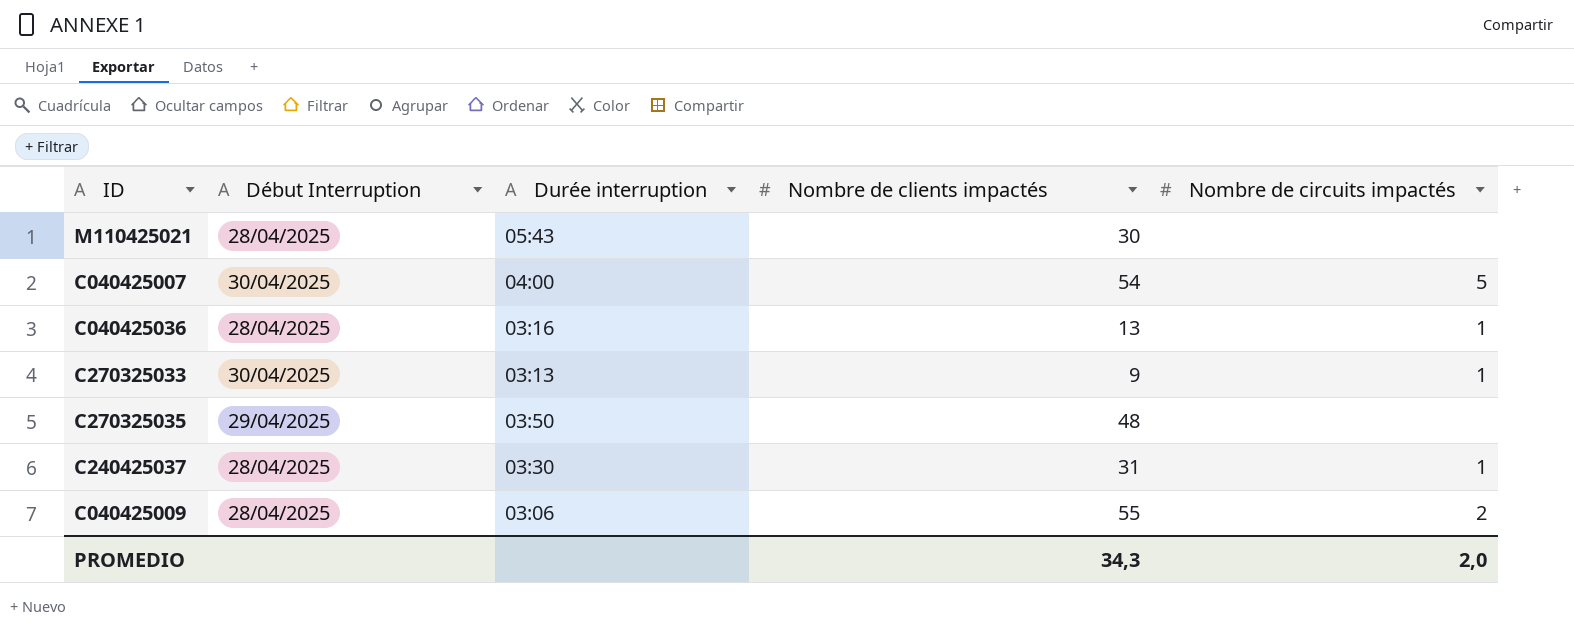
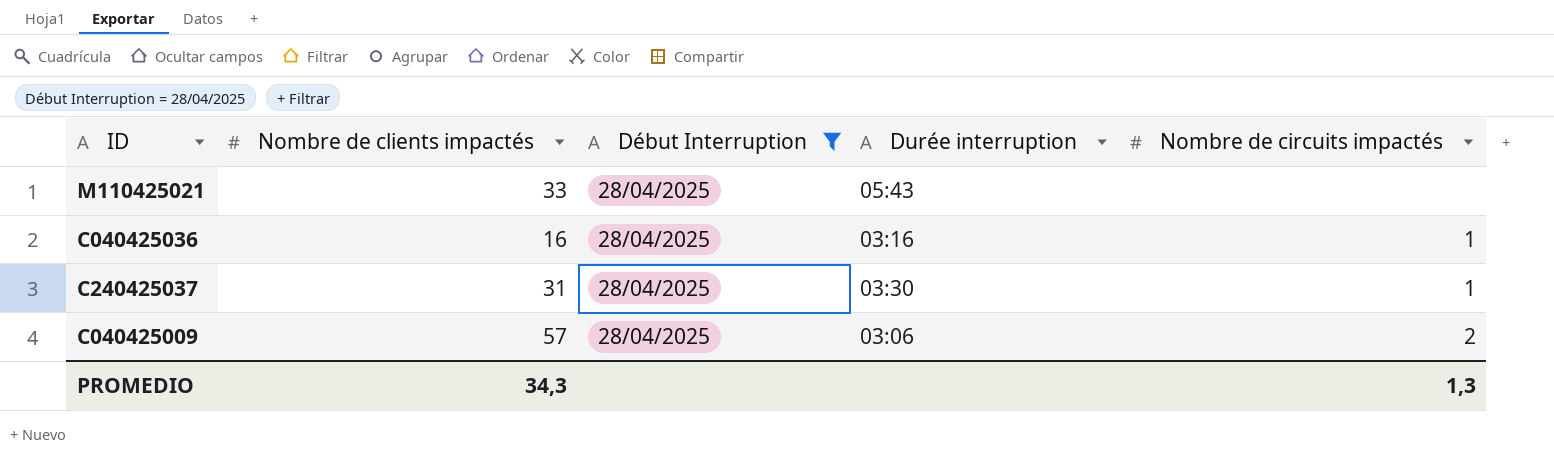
filter: none -> Début Interruption = 28/04/2025
column Nombre de clients impactés | position: 4 -> 2
M110425021 | Nombre de clients impactés: 30 -> 33
C040425036 | Nombre de clients impactés: 13 -> 16
C040425009 | Nombre de clients impactés: 55 -> 57
PROMEDIO | Nombre de circuits impactés: 2,0 -> 1,3

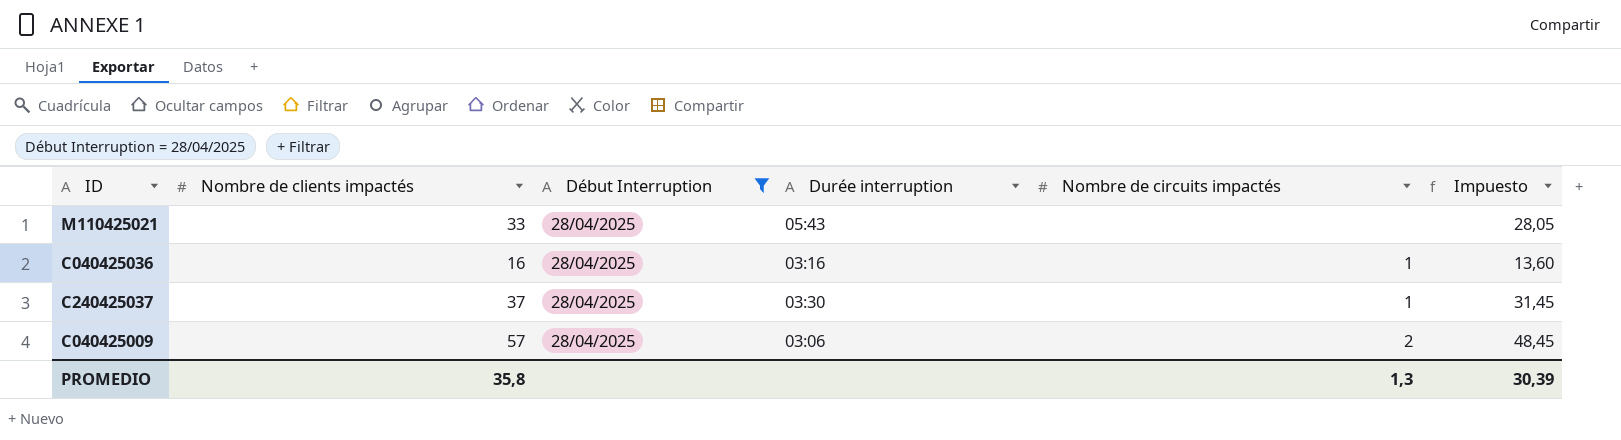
column Impuesto | formula: none -> [Nombre de clients impactés] * 0,85
C240425037 | Nombre de clients impactés: 31 -> 37
PROMEDIO | Nombre de clients impactés: 34,3 -> 35,8

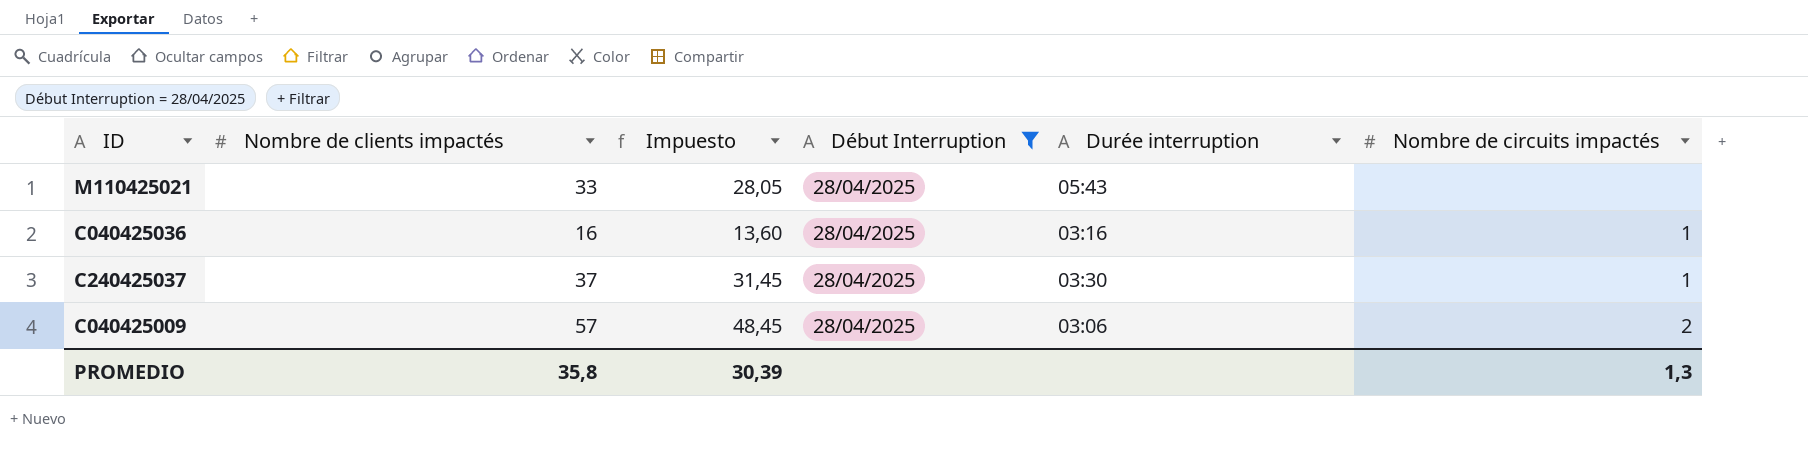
column Impuesto | position: 6 -> 3

